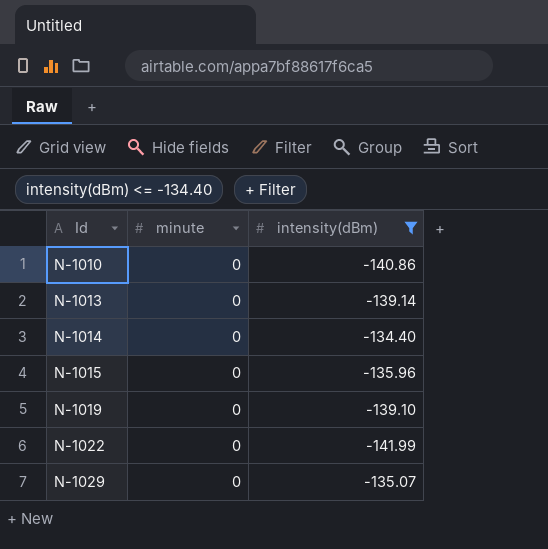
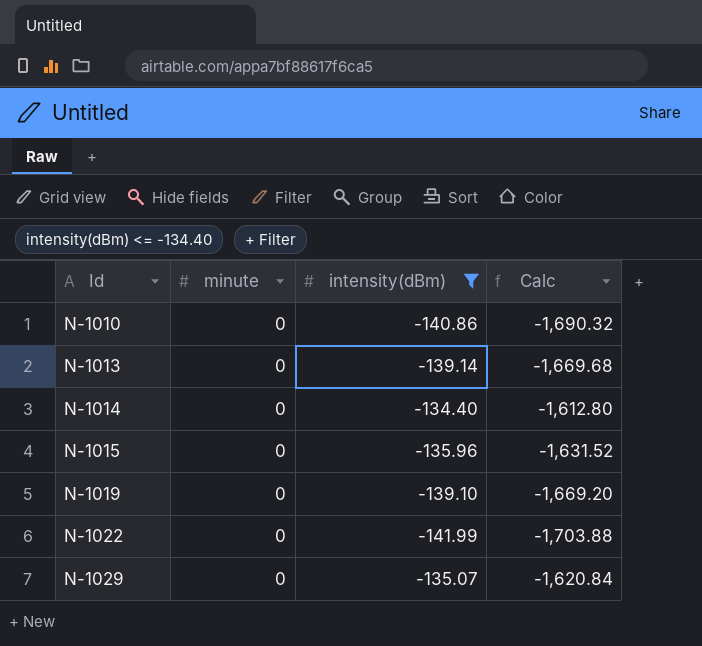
column Calc | formula: none -> [intensity(dBm)] * 12

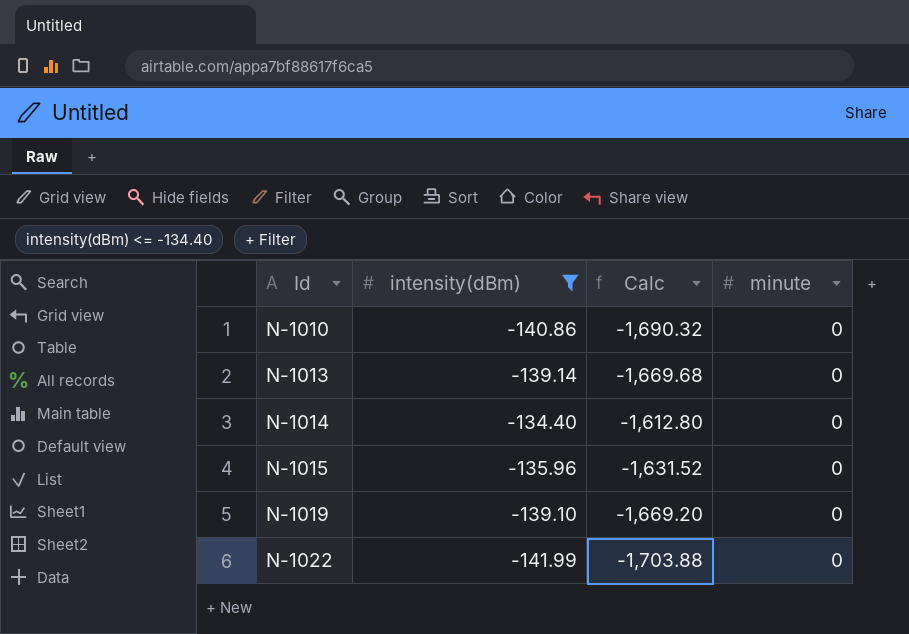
column minute | position: 2 -> 4
row N-1029: 0 | -135.07 | -1,620.84 -> none

